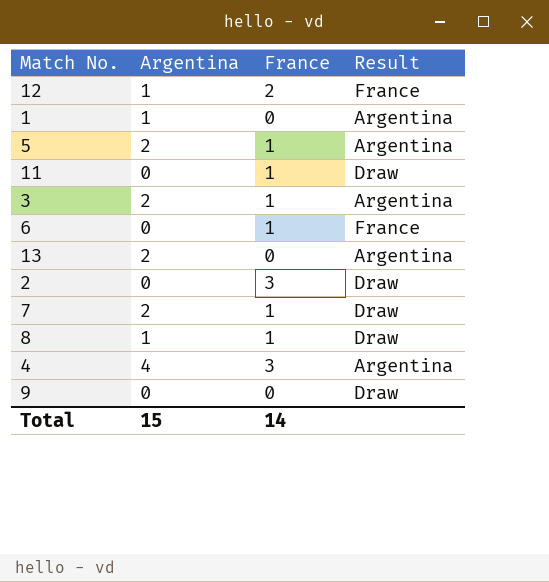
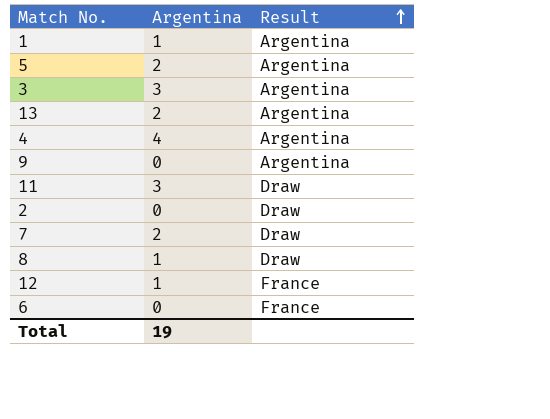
row order: none -> Result ascending
column France | position: 3 -> none
3 | Argentina: 2 -> 3
9 | Result: Draw -> Argentina
11 | Argentina: 0 -> 3
Total | Argentina: 15 -> 19

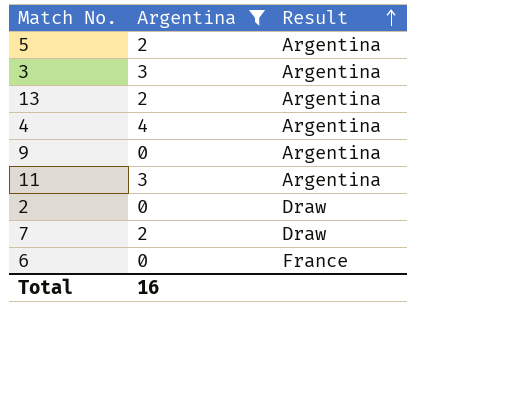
filter: none -> Argentina != 1
11 | Result: Draw -> Argentina
Total | Argentina: 19 -> 16

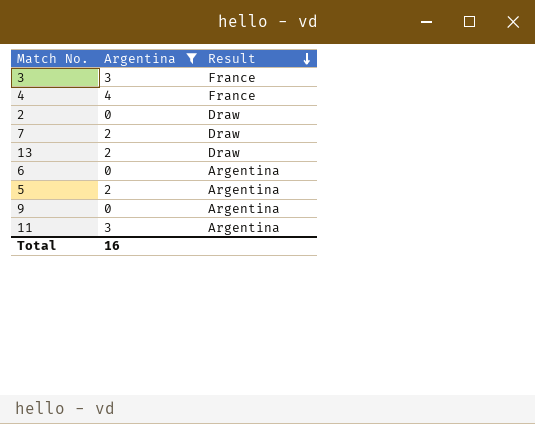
row order: Result ascending -> Result descending
3 | Result: Argentina -> France
4 | Result: Argentina -> France
13 | Result: Argentina -> Draw
6 | Result: France -> Argentina

